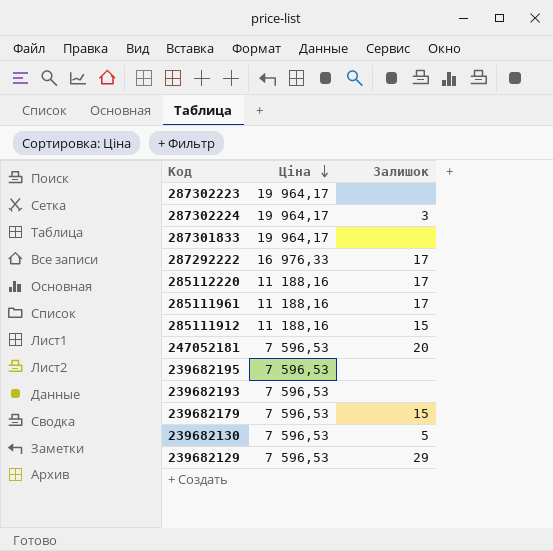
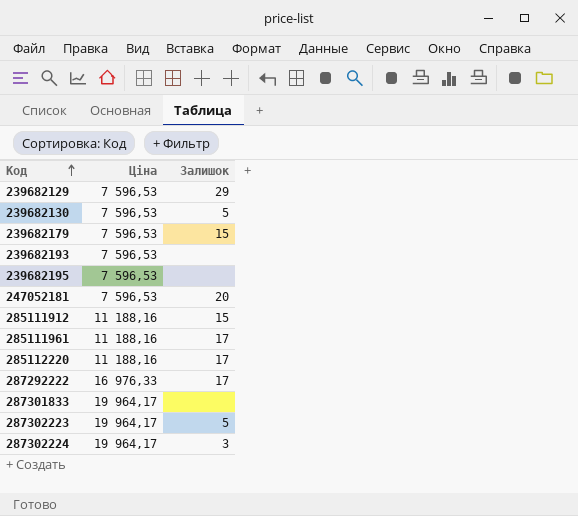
row order: Ціна descending -> Код ascending
287302223 | Залишок: none -> 5

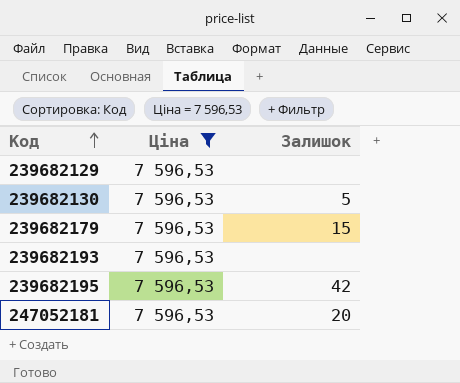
filter: none -> Ціна = 7 596,53
239682129 | Залишок: 29 -> none
239682195 | Залишок: none -> 42

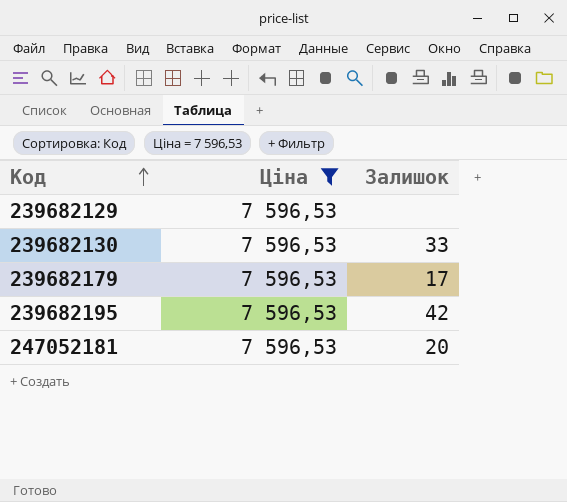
row 239682193: 7 596,53 | none -> none
239682130 | Залишок: 5 -> 33
239682179 | Залишок: 15 -> 17

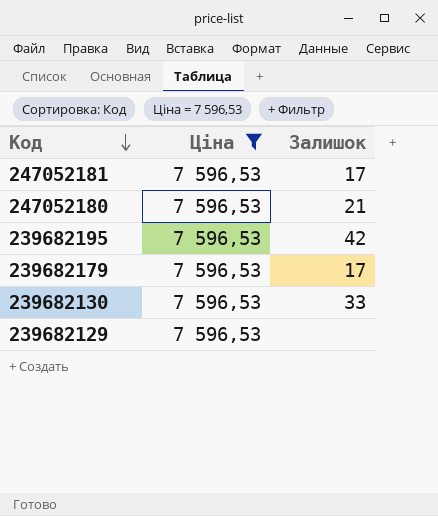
row order: Код ascending -> Код descending
247052181 | Залишок: 20 -> 17
row 247052180: none -> 7 596,53 | 21

